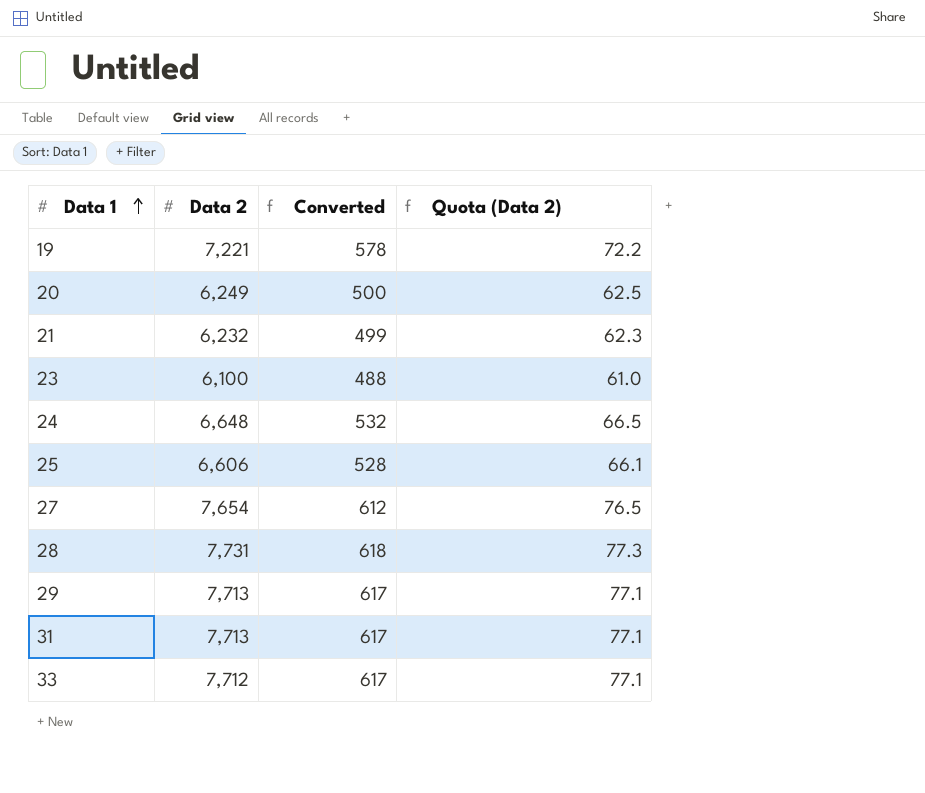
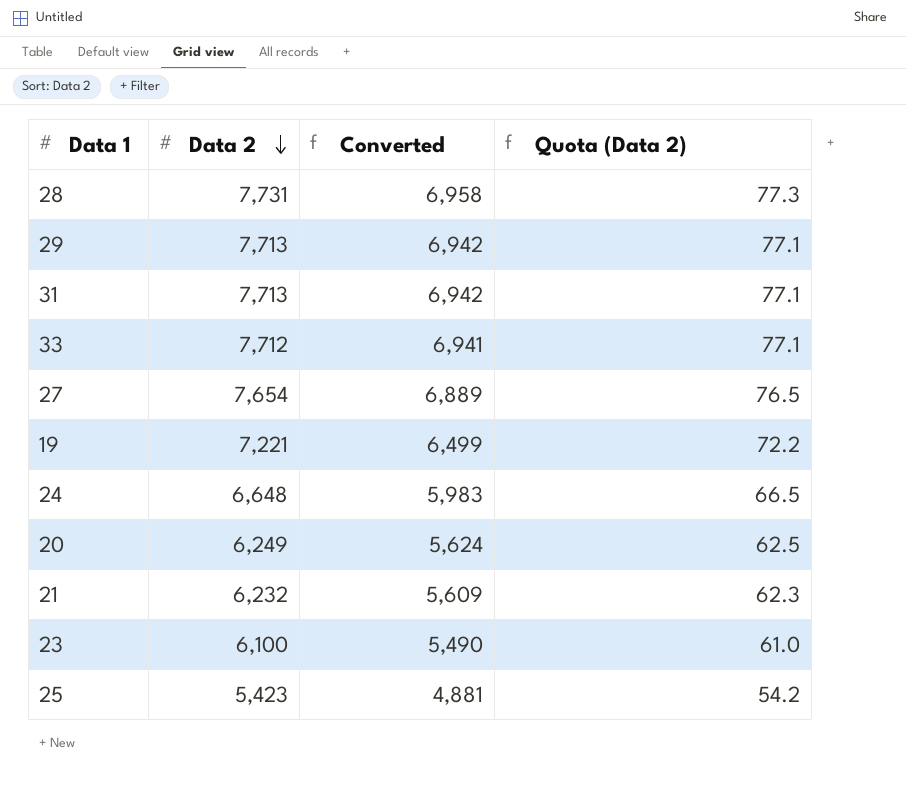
row order: Data 1 ascending -> Data 2 descending
column Converted | formula: [Data 2] * 0.08 -> [Data 2] * 0.9
25 | Data 2: 6,606 -> 5,423
25 | Quota (Data 2): 66.1 -> 54.2

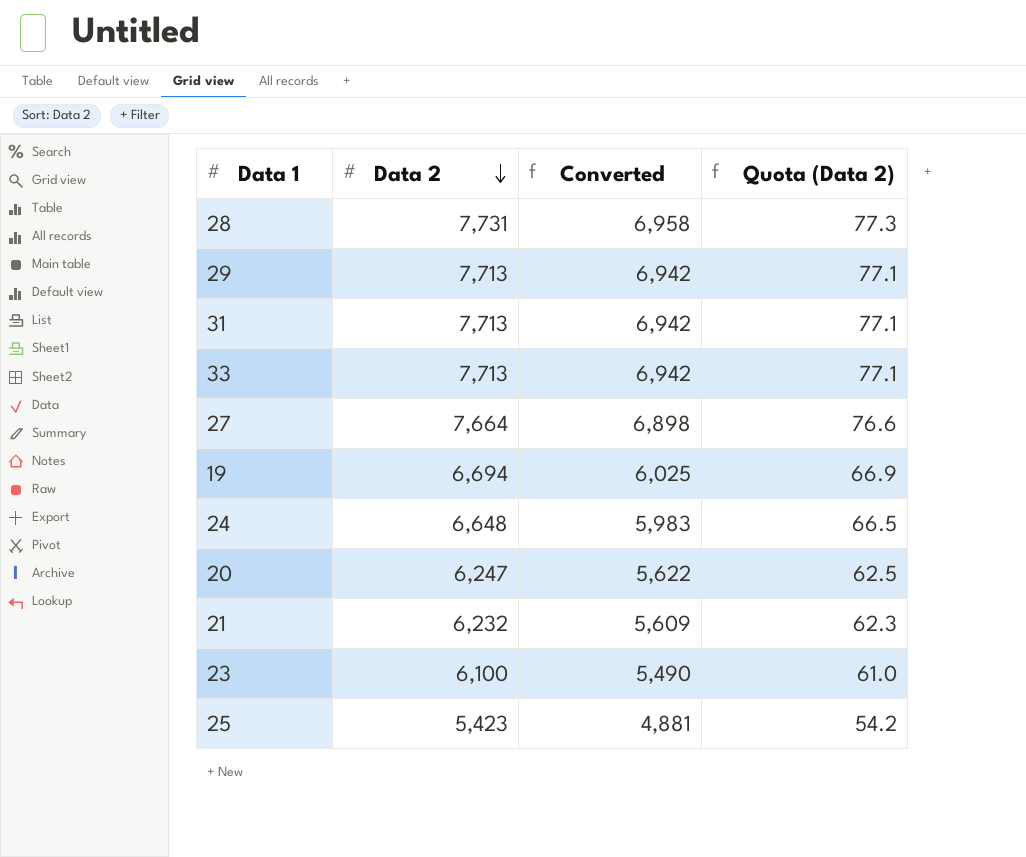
33 | Data 2: 7,712 -> 7,713
33 | Converted: 6,941 -> 6,942
27 | Data 2: 7,654 -> 7,664
27 | Converted: 6,889 -> 6,898
27 | Quota (Data 2): 76.5 -> 76.6
19 | Data 2: 7,221 -> 6,694
19 | Converted: 6,499 -> 6,025
19 | Quota (Data 2): 72.2 -> 66.9
20 | Data 2: 6,249 -> 6,247
20 | Converted: 5,624 -> 5,622

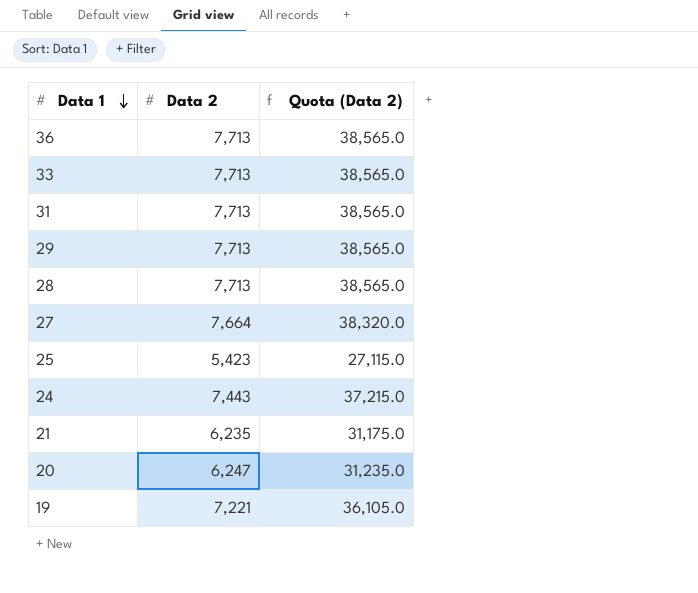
row order: Data 2 descending -> Data 1 descending
column Converted | formula: [Data 2] * 0.9 -> none
column Quota (Data 2) | formula: [Data 2] * 0.01 -> [Data 2] * 5
row 23: 6,100 | 5,490 | 61.0 -> none
row 36: none -> 7,713 | 38,565.0
28 | Data 2: 7,731 -> 7,713
24 | Data 2: 6,648 -> 7,443
21 | Data 2: 6,232 -> 6,235
19 | Data 2: 6,694 -> 7,221

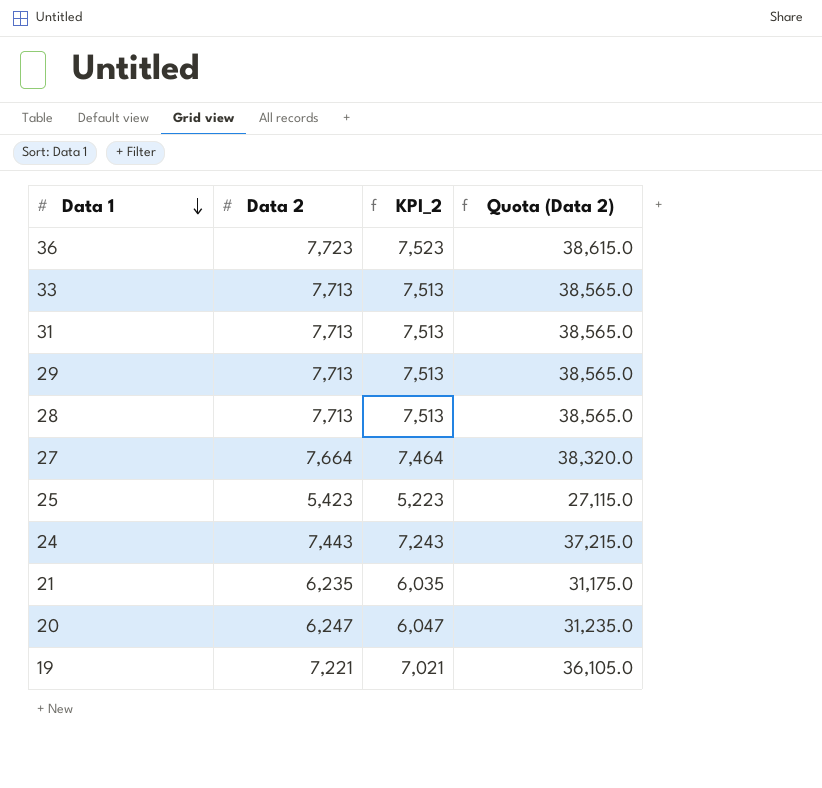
column KPI_2 | formula: none -> [Data 2] - 200
36 | Data 2: 7,713 -> 7,723
36 | Quota (Data 2): 38,565.0 -> 38,615.0

